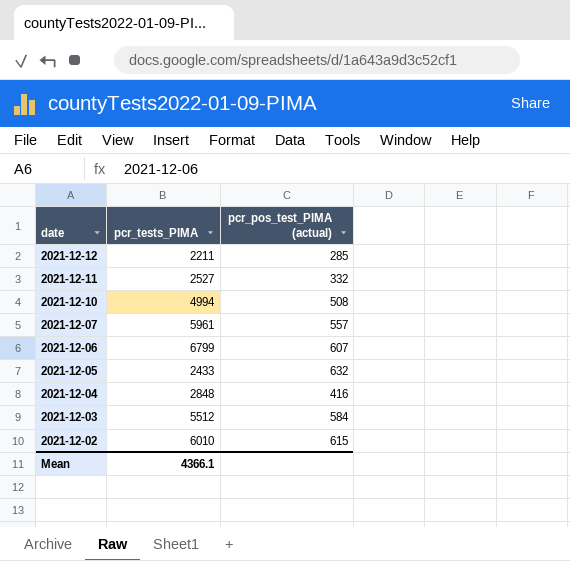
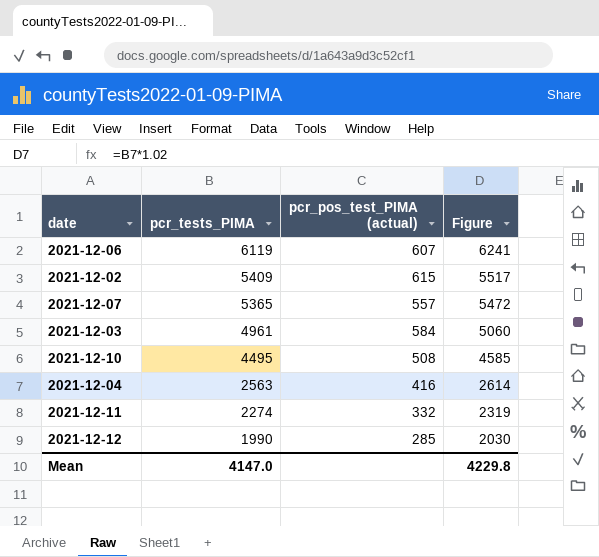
row order: date descending -> pcr_tests_PIMA descending
column Figure | formula: none -> [pcr_tests_PIMA] * 1.02
row 2021-12-05: 2433 | 632 -> none
2021-12-06 | pcr_tests_PIMA: 6799 -> 6119
2021-12-02 | pcr_tests_PIMA: 6010 -> 5409
2021-12-07 | pcr_tests_PIMA: 5961 -> 5365
2021-12-03 | pcr_tests_PIMA: 5512 -> 4961
2021-12-10 | pcr_tests_PIMA: 4994 -> 4495
2021-12-04 | pcr_tests_PIMA: 2848 -> 2563
2021-12-11 | pcr_tests_PIMA: 2527 -> 2274
2021-12-12 | pcr_tests_PIMA: 2211 -> 1990
Mean | pcr_tests_PIMA: 4366.1 -> 4147.0

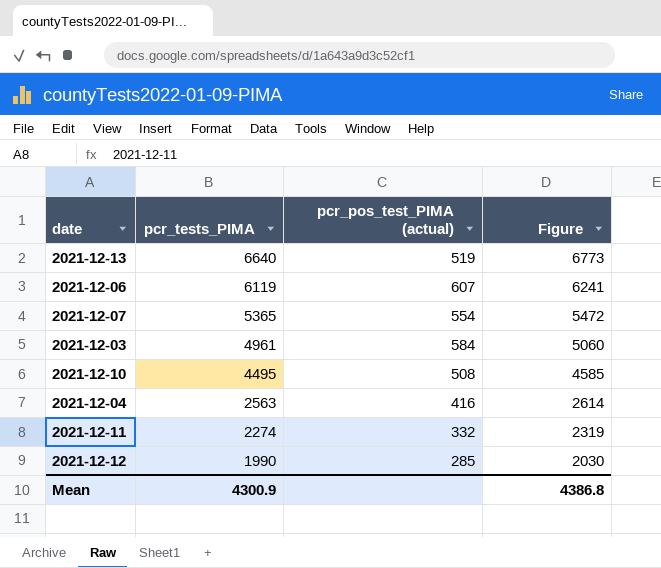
row 2021-12-02: 5409 | 615 | 5517 -> none
row 2021-12-13: none -> 6640 | 519 | 6773
2021-12-07 | pcr_pos_test_PIMA (actual): 557 -> 554
Mean | pcr_tests_PIMA: 4147.0 -> 4300.9
Mean | Figure: 4229.8 -> 4386.8

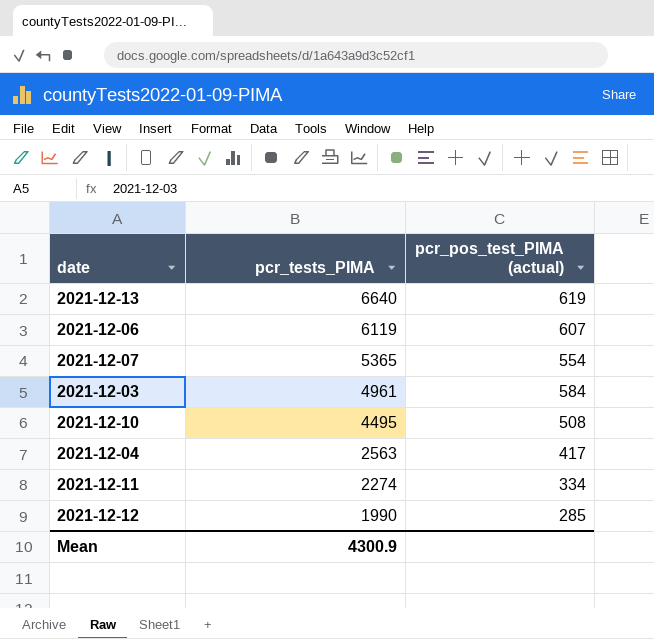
column Figure | formula: [pcr_tests_PIMA] * 1.02 -> none
2021-12-13 | pcr_pos_test_PIMA (actual): 519 -> 619
2021-12-04 | pcr_pos_test_PIMA (actual): 416 -> 417
2021-12-11 | pcr_pos_test_PIMA (actual): 332 -> 334

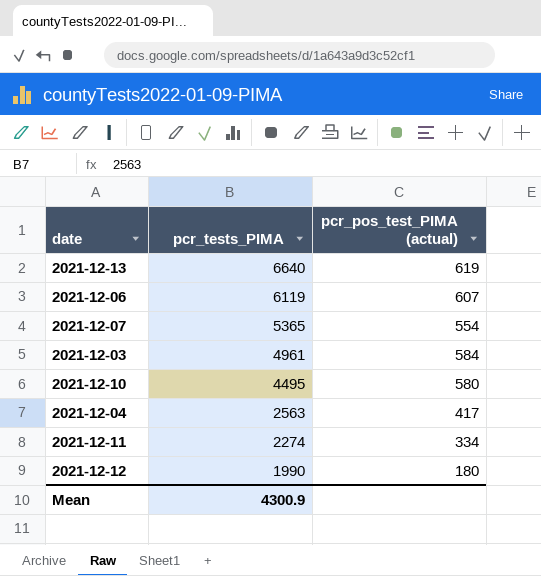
2021-12-10 | pcr_pos_test_PIMA (actual): 508 -> 580
2021-12-12 | pcr_pos_test_PIMA (actual): 285 -> 180

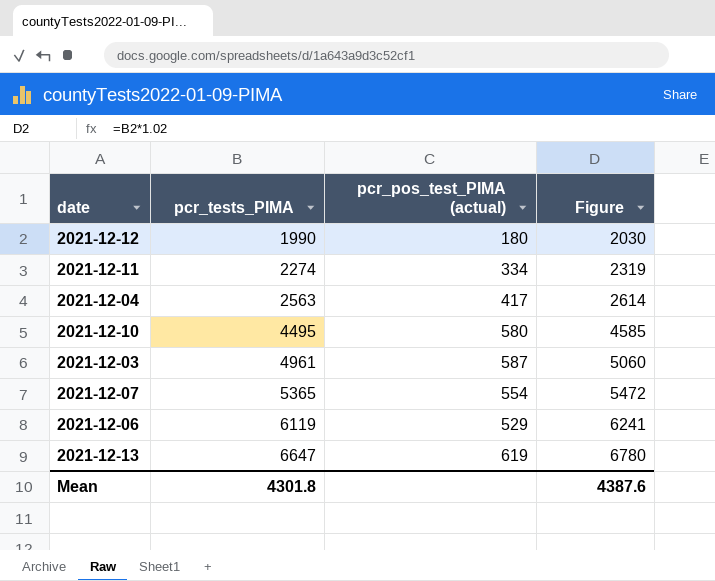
row order: pcr_tests_PIMA descending -> pcr_tests_PIMA ascending
column Figure | formula: none -> [pcr_tests_PIMA] * 1.02
2021-12-03 | pcr_pos_test_PIMA (actual): 584 -> 587
2021-12-06 | pcr_pos_test_PIMA (actual): 607 -> 529
2021-12-13 | pcr_tests_PIMA: 6640 -> 6647
Mean | pcr_tests_PIMA: 4300.9 -> 4301.8

